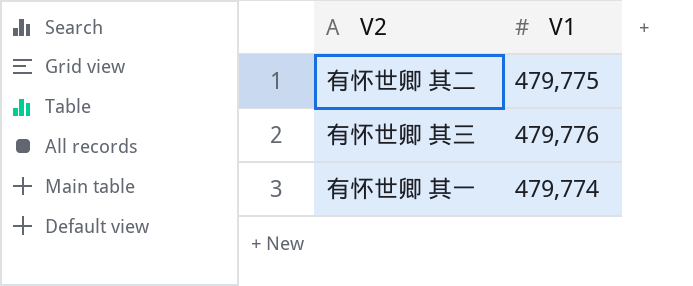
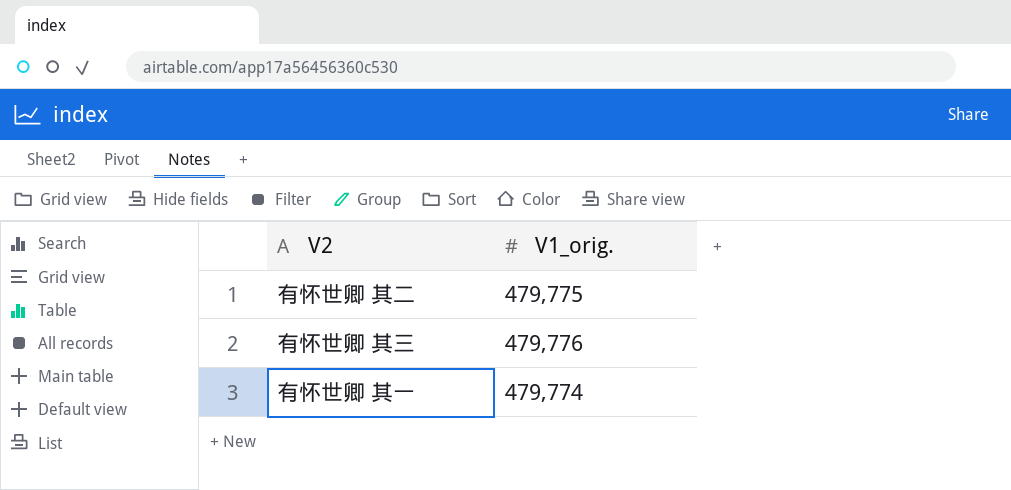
column name: V1 -> V1_orig.

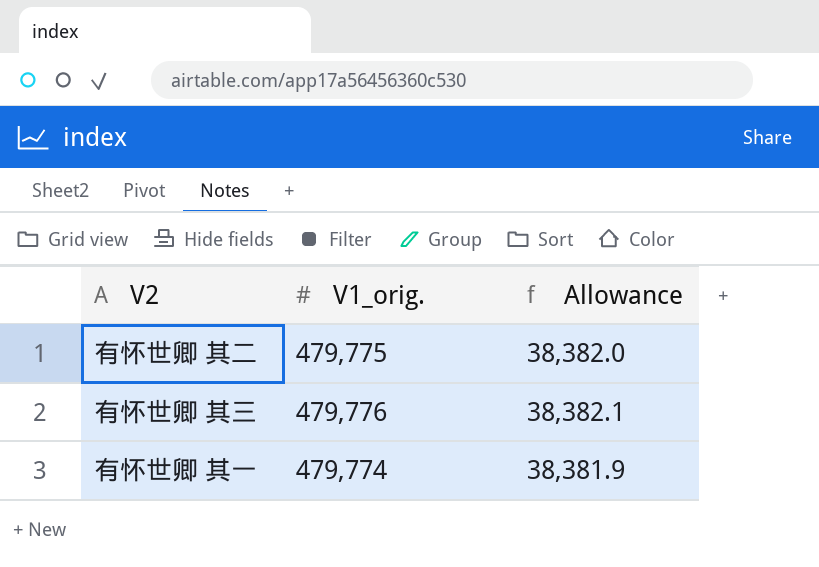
column Allowance | formula: none -> [V1_orig.] * 0.08

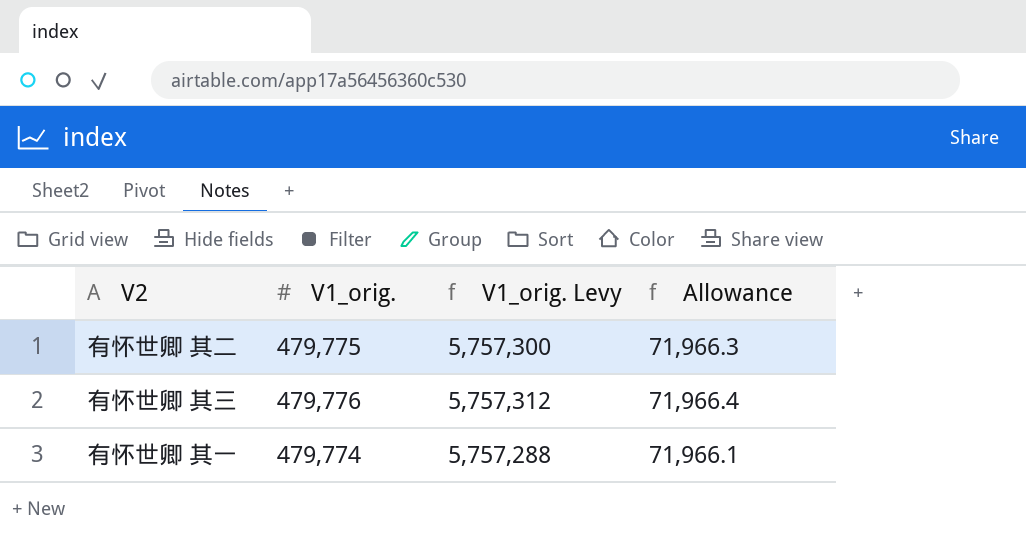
column V1_orig. Levy | formula: none -> [V1_orig.] * 12
column Allowance | formula: [V1_orig.] * 0.08 -> [V1_orig.] * 0.15

